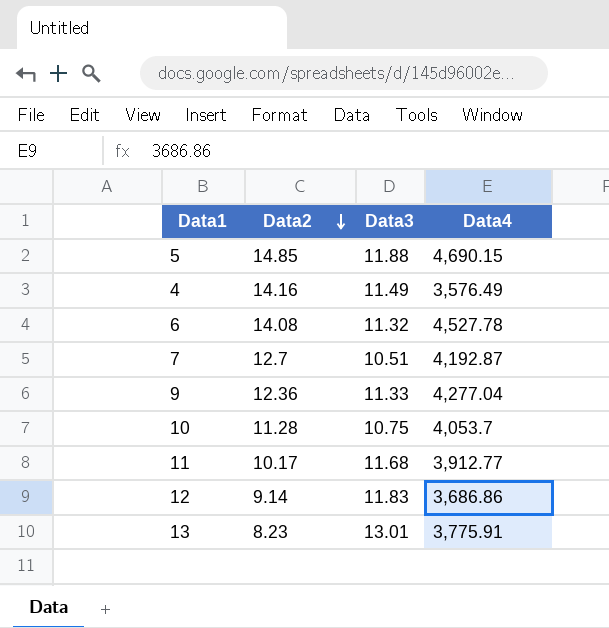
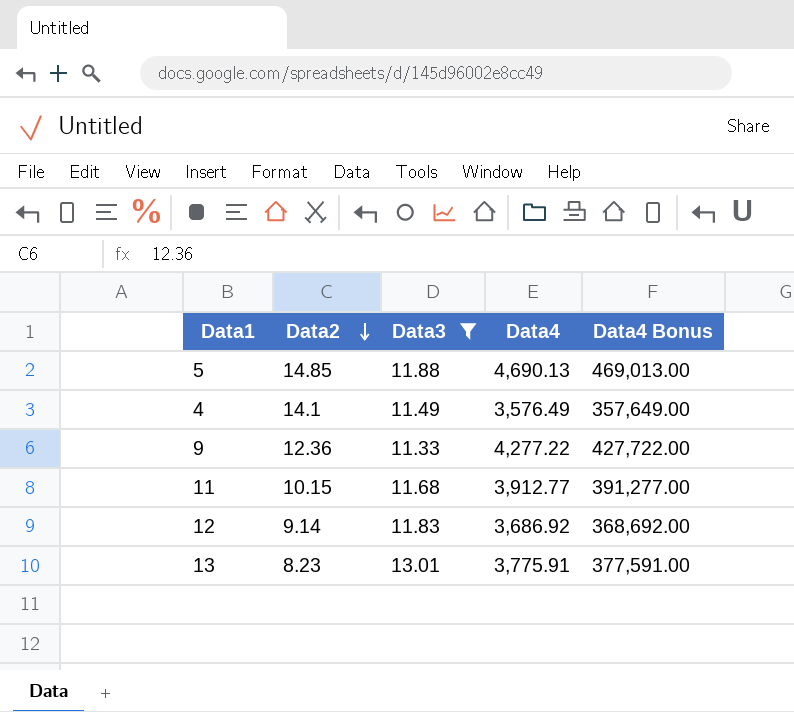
filter: none -> Data3 >= 11.33
column Data4 Bonus | formula: none -> [Data4] * 100
5 | Data4: 4,690.15 -> 4,690.13
4 | Data2: 14.16 -> 14.1
9 | Data4: 4,277.04 -> 4,277.22
11 | Data2: 10.17 -> 10.15
12 | Data4: 3,686.86 -> 3,686.92

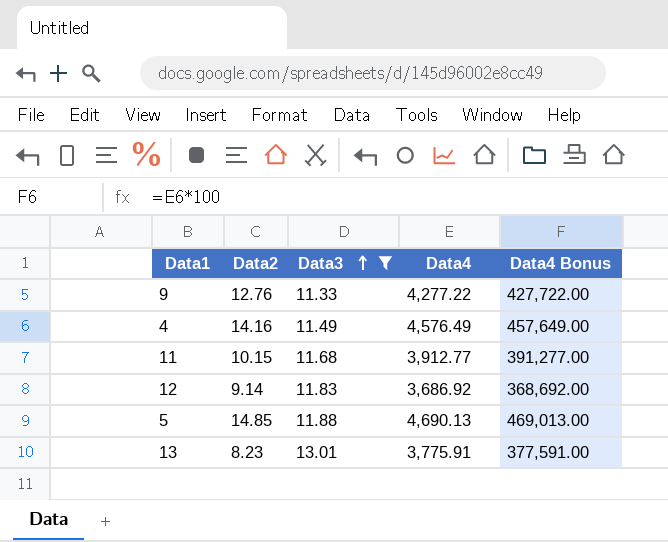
row order: Data2 descending -> Data3 ascending
9 | Data2: 12.36 -> 12.76
4 | Data2: 14.1 -> 14.16
4 | Data4: 3,576.49 -> 4,576.49
4 | Data4 Bonus: 357,649.00 -> 457,649.00

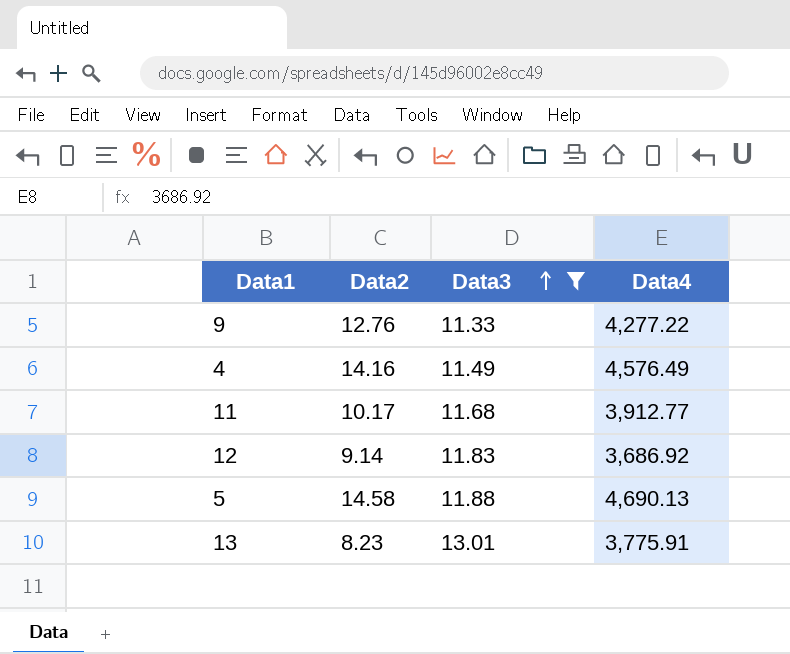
column Data4 Bonus | formula: [Data4] * 100 -> none
11 | Data2: 10.15 -> 10.17
5 | Data2: 14.85 -> 14.58

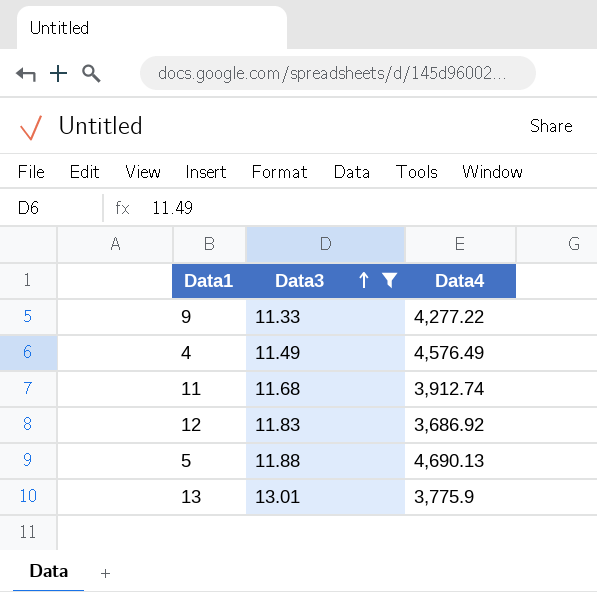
column Data2 | position: 2 -> none
11 | Data4: 3,912.77 -> 3,912.74
13 | Data4: 3,775.91 -> 3,775.9

